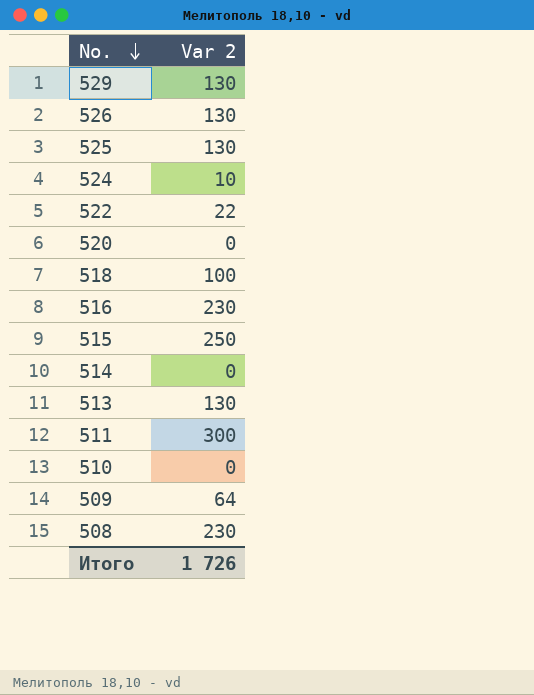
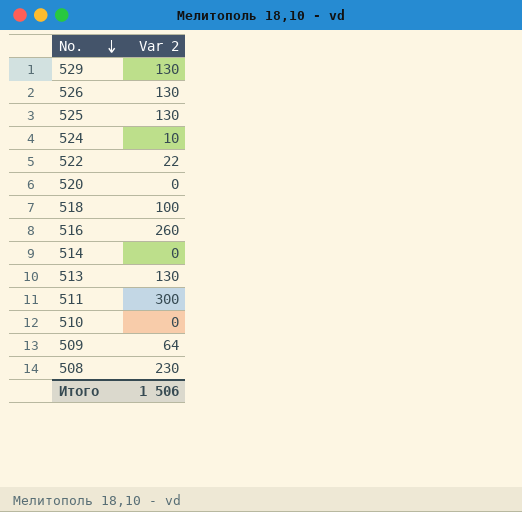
row 515: 250 -> none
516 | Var 2: 230 -> 260
Итого | Var 2: 1 726 -> 1 506

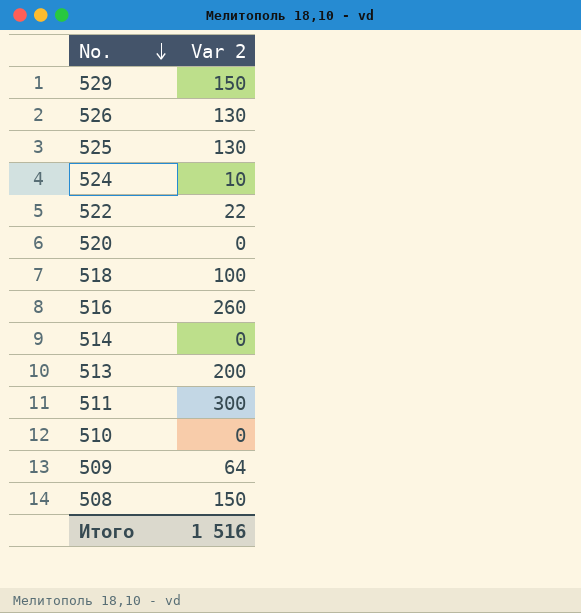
529 | Var 2: 130 -> 150
513 | Var 2: 130 -> 200
508 | Var 2: 230 -> 150
Итого | Var 2: 1 506 -> 1 516

